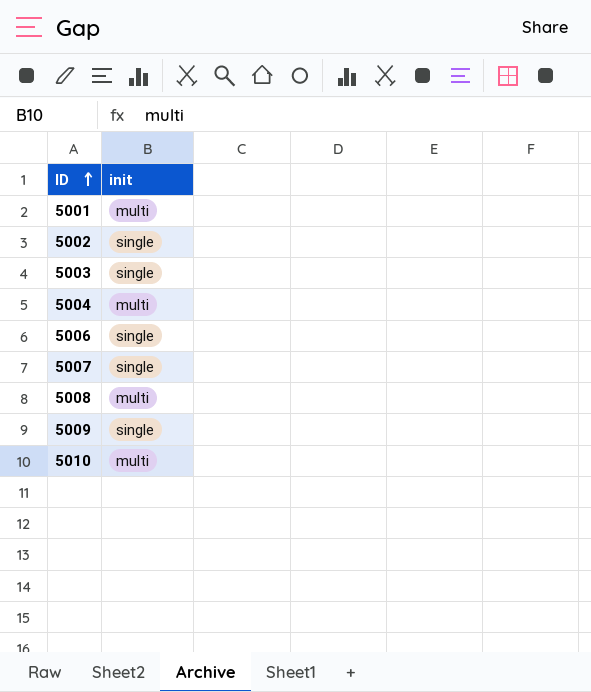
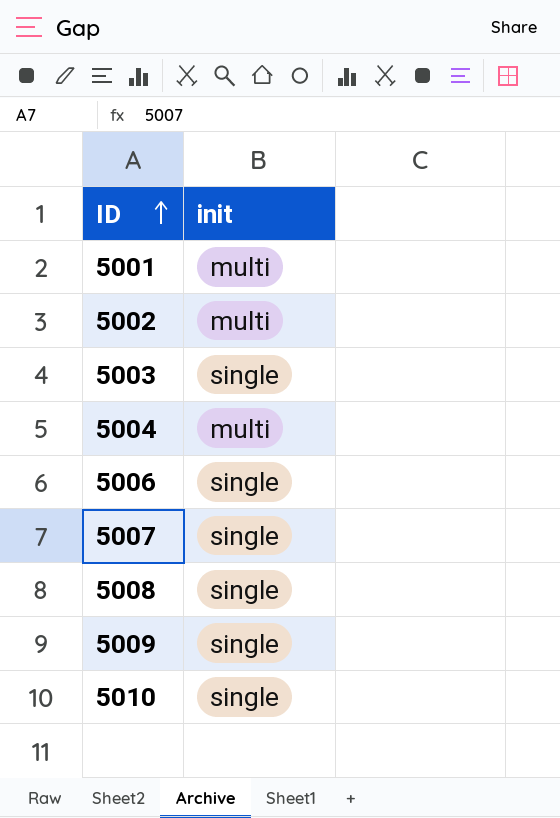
5002 | init: single -> multi
5008 | init: multi -> single
5010 | init: multi -> single

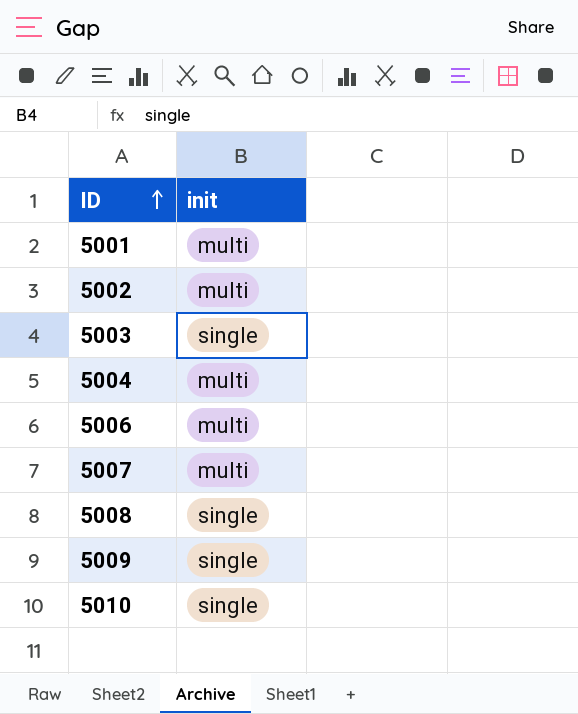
5006 | init: single -> multi
5007 | init: single -> multi

